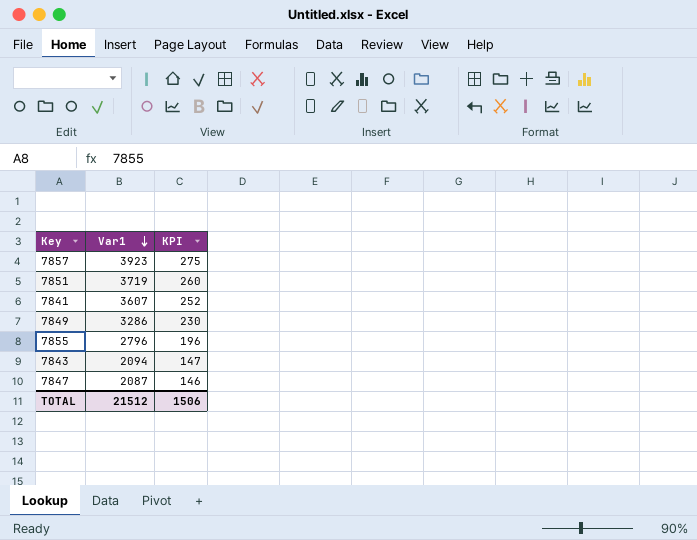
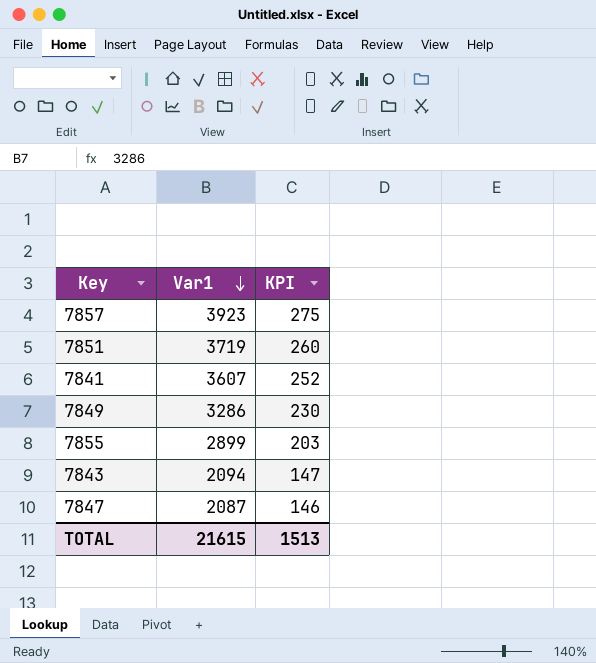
7855 | Var1: 2796 -> 2899
7855 | KPI: 196 -> 203
TOTAL | Var1: 21512 -> 21615
TOTAL | KPI: 1506 -> 1513

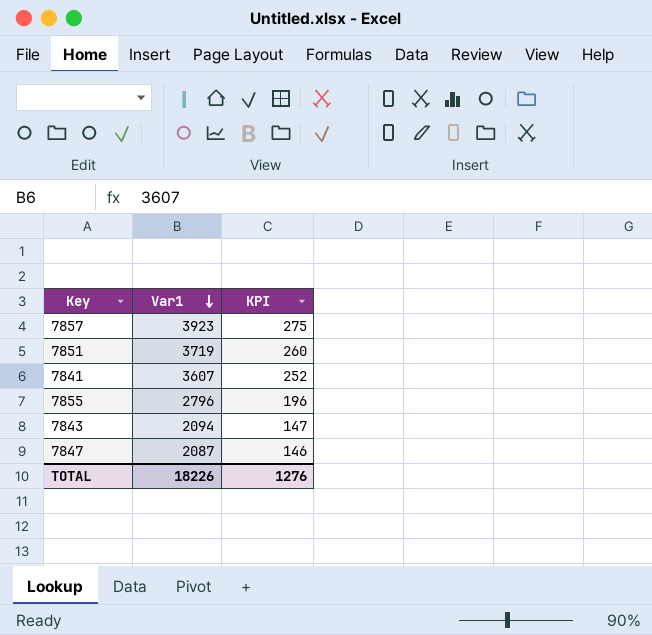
row 7849: 3286 | 230 -> none
7855 | Var1: 2899 -> 2796
7855 | KPI: 203 -> 196
TOTAL | Var1: 21615 -> 18226
TOTAL | KPI: 1513 -> 1276

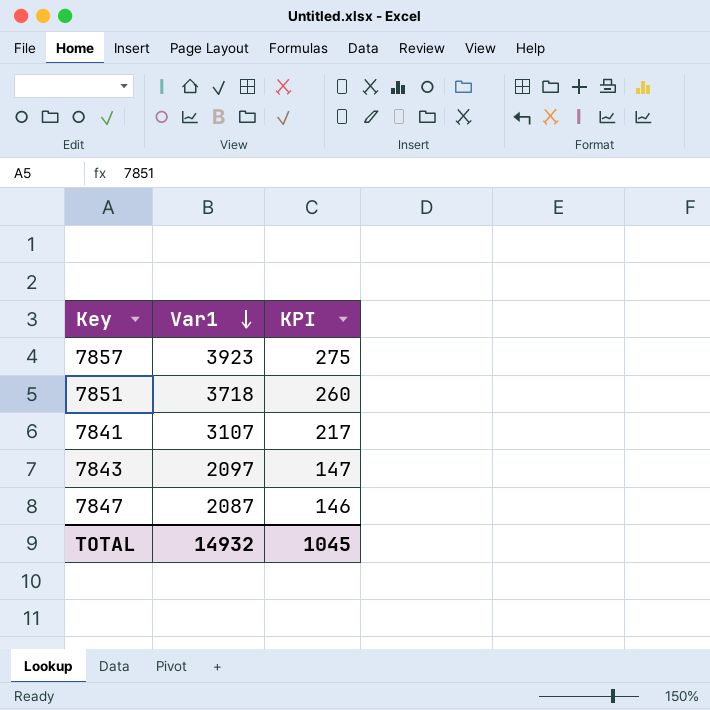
row 7855: 2796 | 196 -> none
7851 | Var1: 3719 -> 3718
7841 | Var1: 3607 -> 3107
7841 | KPI: 252 -> 217
7843 | Var1: 2094 -> 2097
TOTAL | Var1: 18226 -> 14932
TOTAL | KPI: 1276 -> 1045

